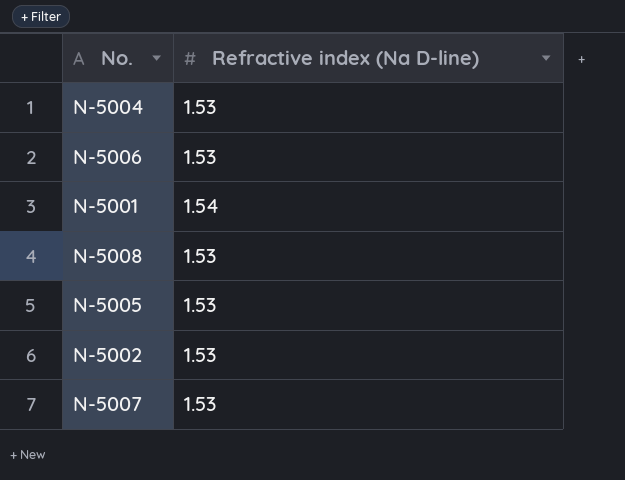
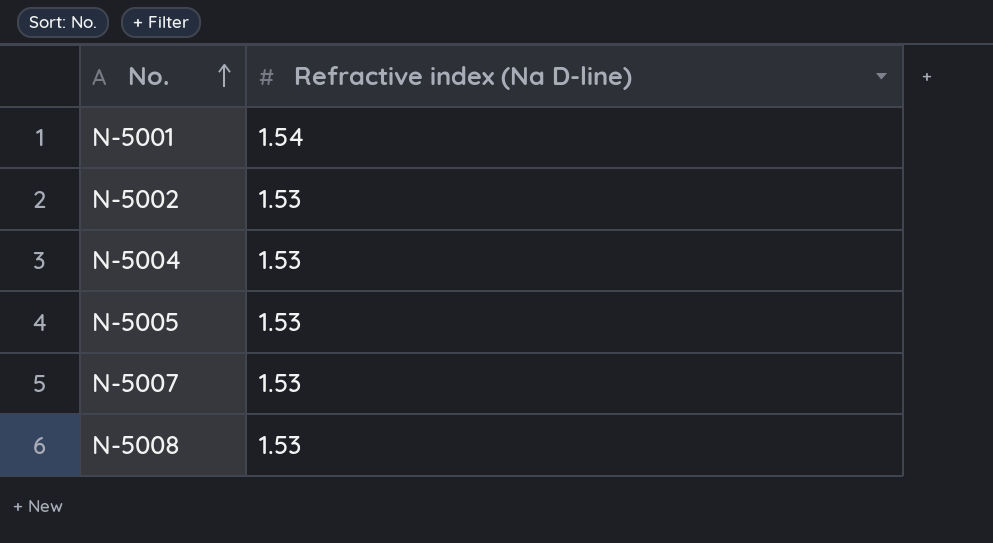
row order: none -> No. ascending
row N-5006: 1.53 -> none

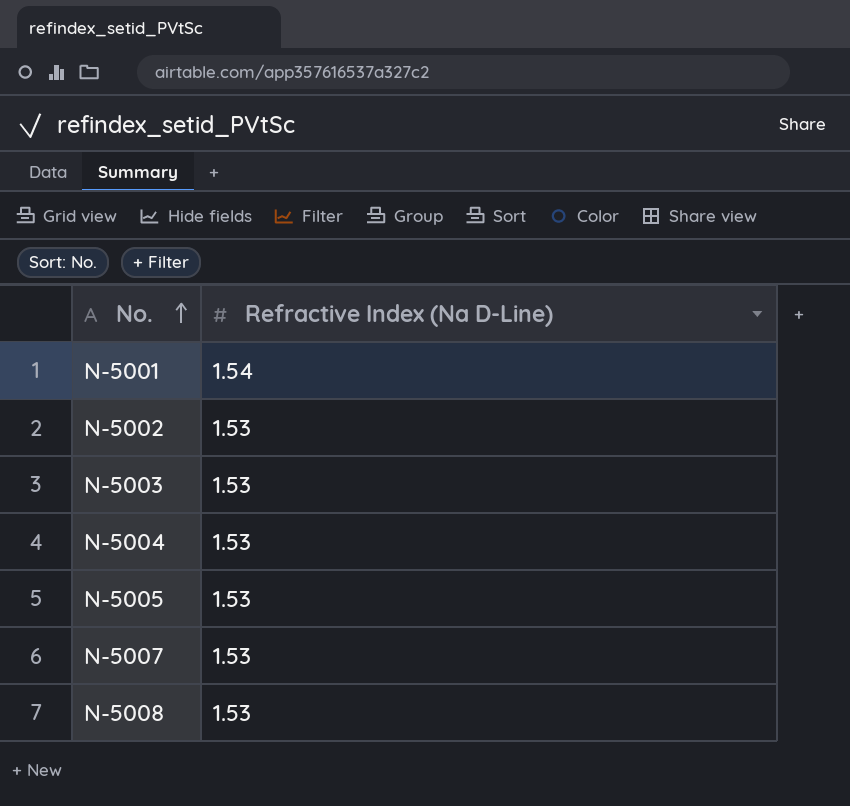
column name: Refractive index (Na D-line) -> Refractive Index (Na D-Line)
row N-5003: none -> 1.53

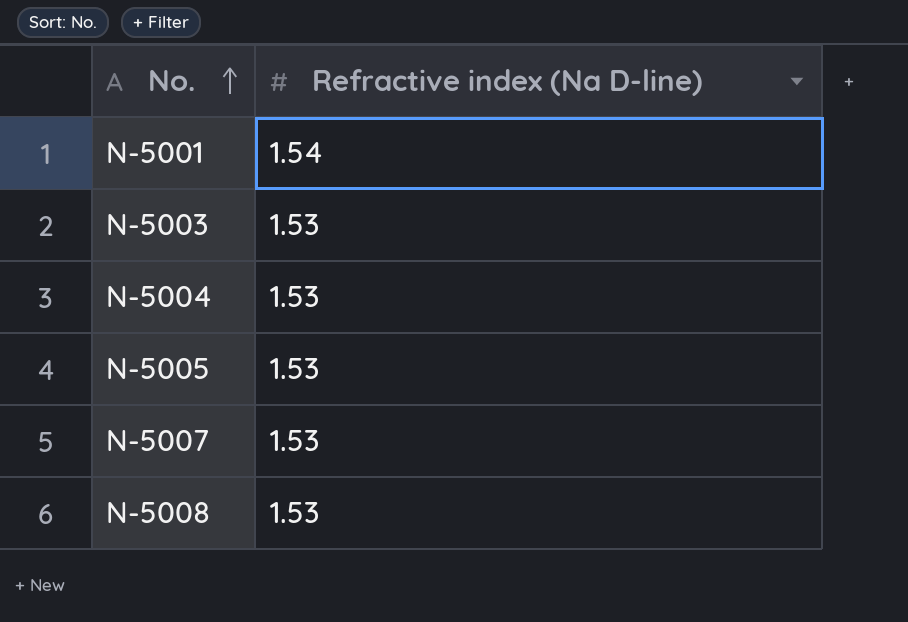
column name: Refractive Index (Na D-Line) -> Refractive index (Na D-line)
row N-5002: 1.53 -> none

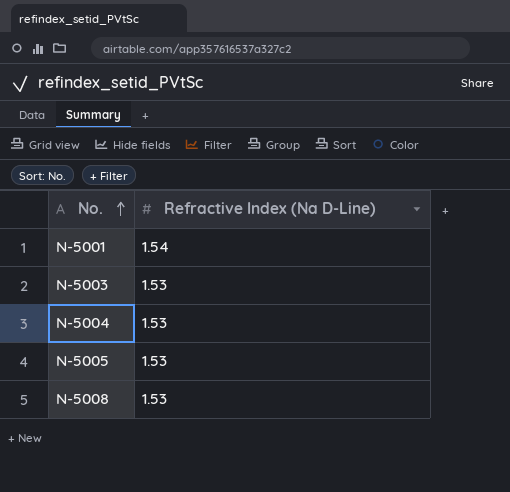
column name: Refractive index (Na D-line) -> Refractive Index (Na D-Line)
row N-5007: 1.53 -> none

